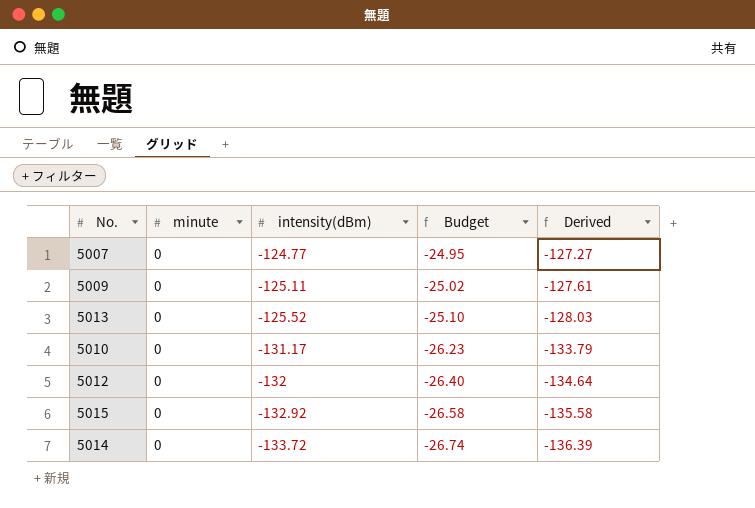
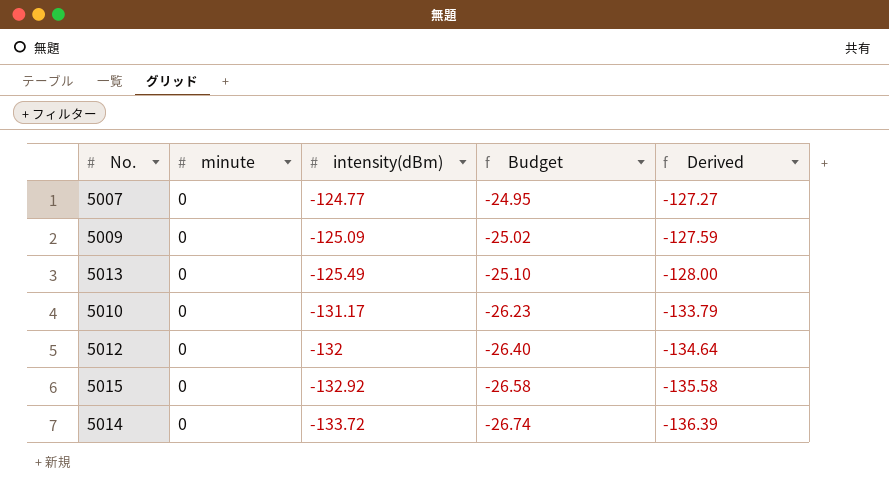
5009 | intensity(dBm): -125.11 -> -125.09
5009 | Derived: -127.61 -> -127.59
5013 | intensity(dBm): -125.52 -> -125.49
5013 | Derived: -128.03 -> -128.00

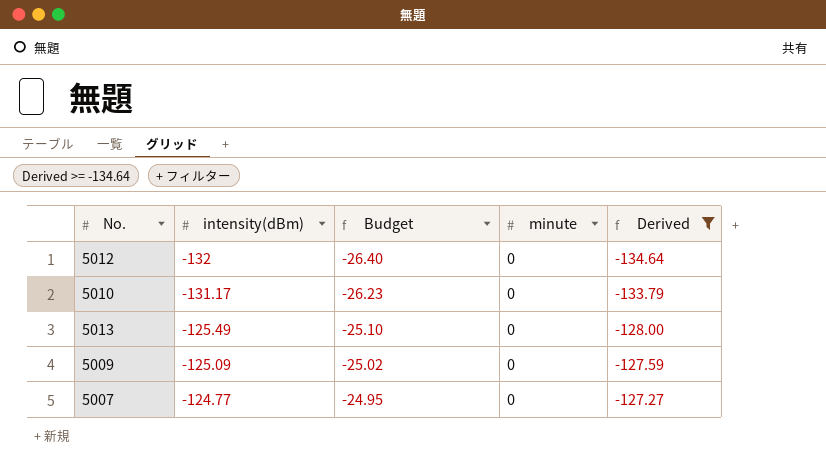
filter: none -> Derived >= -134.64
row order: intensity(dBm) descending -> intensity(dBm) ascending
column minute | position: 2 -> 4

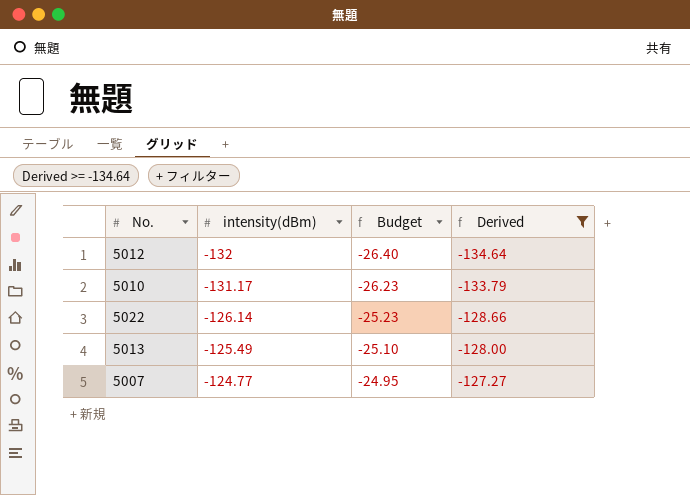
column minute | position: 4 -> none
row 5009: -125.09 | -25.02 | 0 | -127.59 -> none
row 5022: none -> -126.14 | -25.23 | -128.66

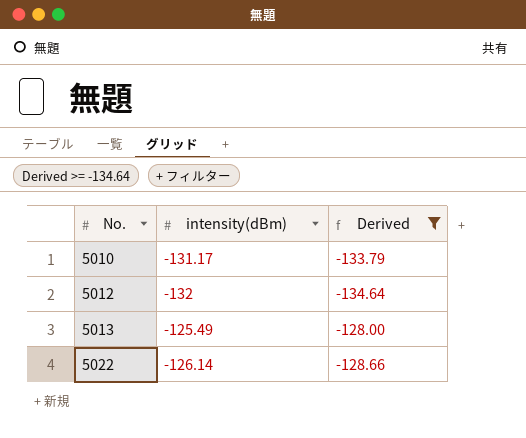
row order: intensity(dBm) ascending -> No. ascending
column Budget | formula: [intensity(dBm)] * 0.2 -> none
row 5007: -124.77 | -24.95 | -127.27 -> none

